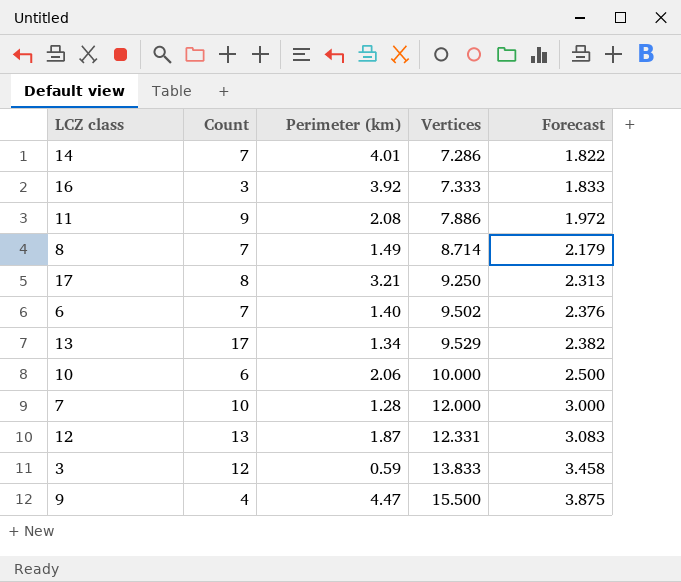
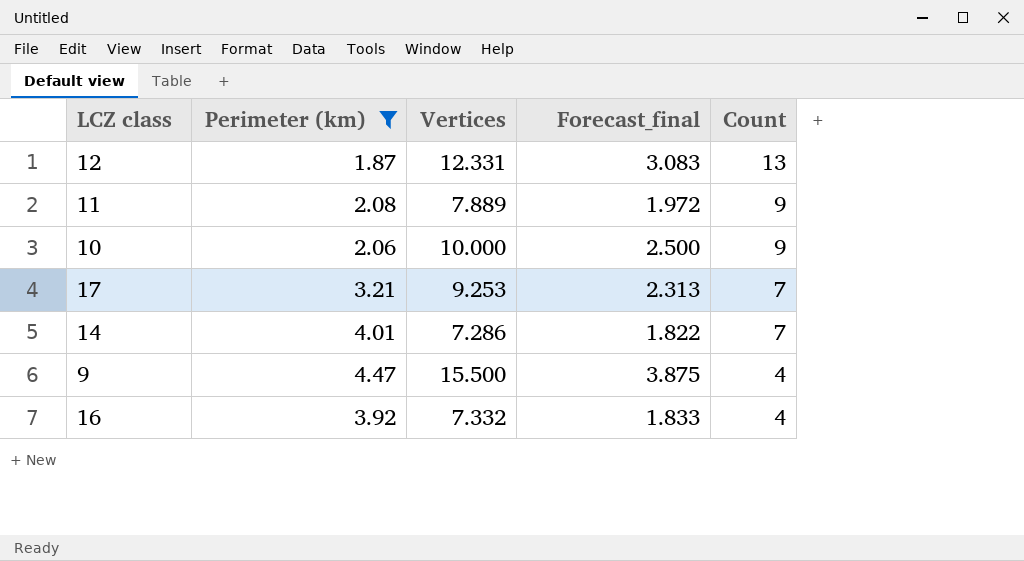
filter: none -> Perimeter (km) >= 1.87
row order: Vertices ascending -> Count descending
column name: Forecast -> Forecast_final
column Count | position: 2 -> 5
11 | Vertices: 7.886 -> 7.889
10 | Count: 6 -> 9
17 | Vertices: 9.250 -> 9.253
17 | Count: 8 -> 7
16 | Vertices: 7.333 -> 7.332
16 | Count: 3 -> 4

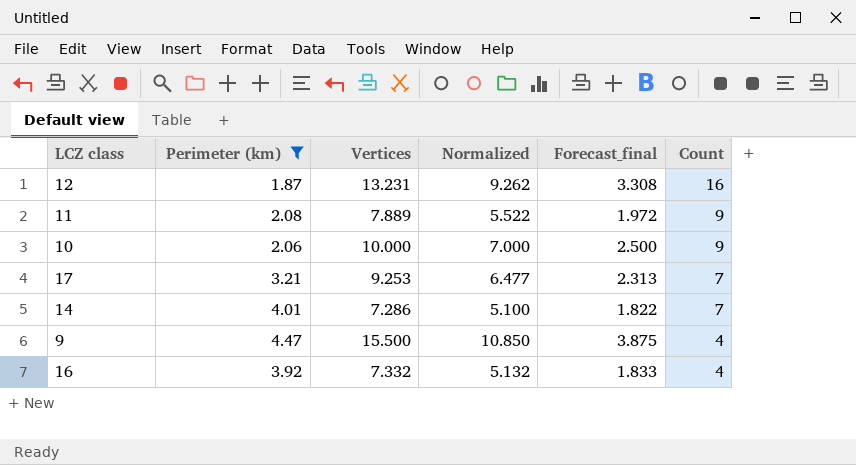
column Normalized | formula: none -> [Vertices] * 0.7
12 | Vertices: 12.331 -> 13.231
12 | Forecast_final: 3.083 -> 3.308
12 | Count: 13 -> 16

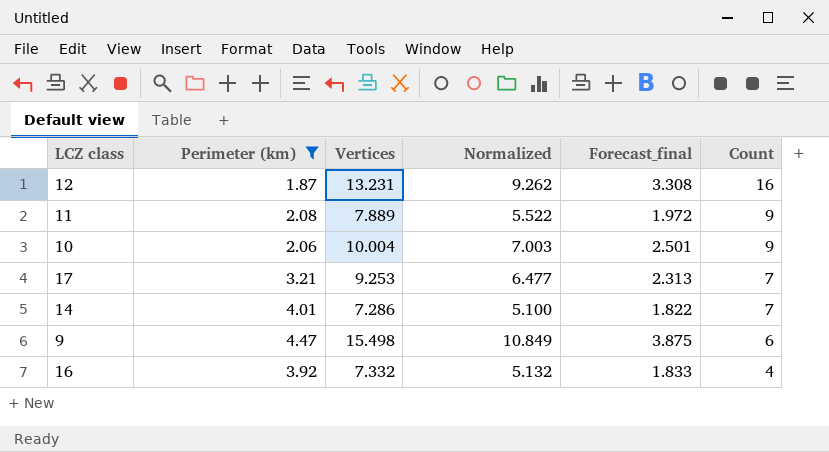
10 | Vertices: 10.000 -> 10.004
10 | Normalized: 7.000 -> 7.003
10 | Forecast_final: 2.500 -> 2.501
9 | Vertices: 15.500 -> 15.498
9 | Normalized: 10.850 -> 10.849
9 | Count: 4 -> 6

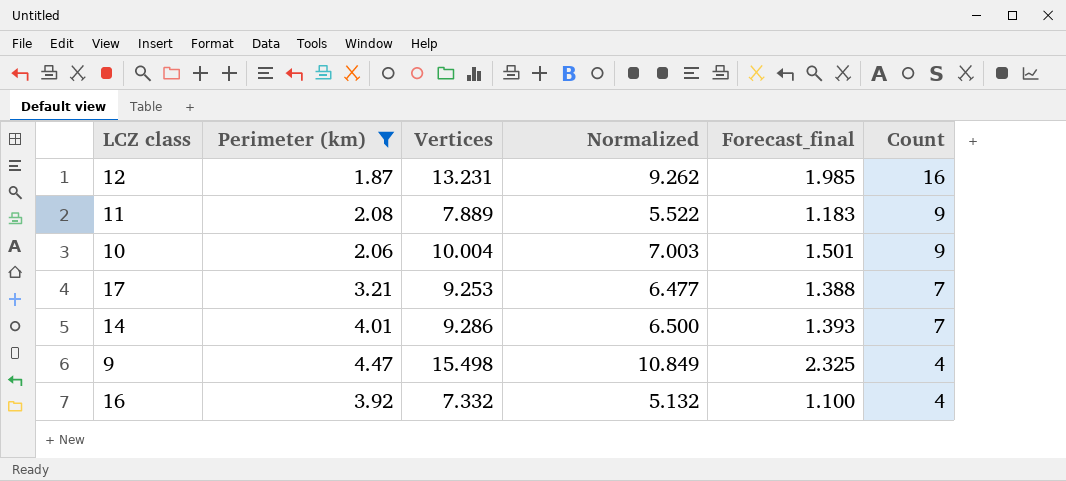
column Forecast_final | formula: [Vertices] * 0.25 -> [Vertices] * 0.15
14 | Vertices: 7.286 -> 9.286
14 | Normalized: 5.100 -> 6.500
9 | Count: 6 -> 4

